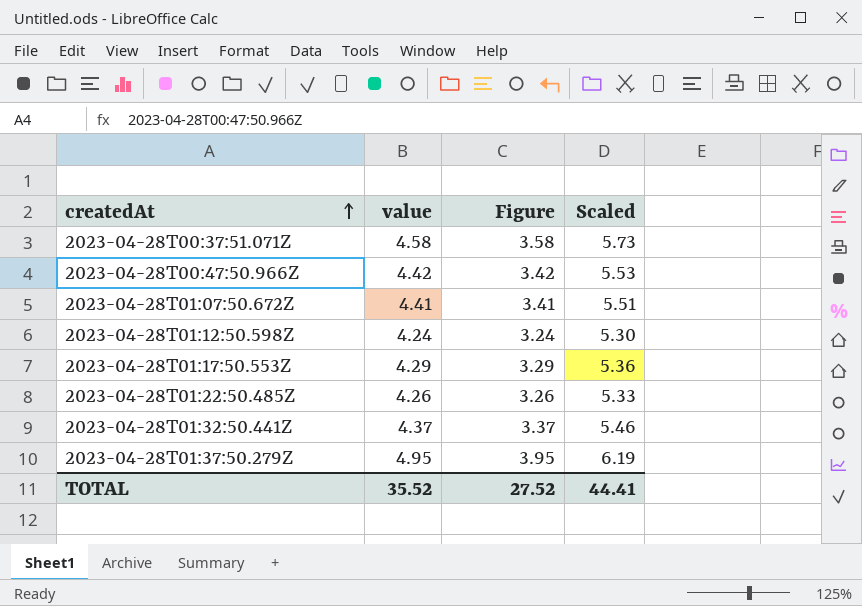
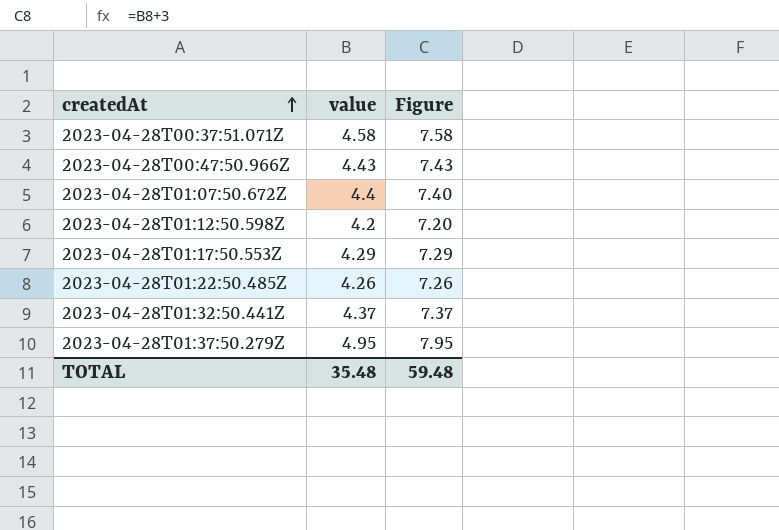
column Scaled | formula: [value] * 1.25 -> none
column Figure | formula: [value] - 1 -> [value] + 3
2023-04-28T00:47:50.966Z | value: 4.42 -> 4.43
2023-04-28T01:07:50.672Z | value: 4.41 -> 4.4
2023-04-28T01:12:50.598Z | value: 4.24 -> 4.2
TOTAL | value: 35.52 -> 35.48
TOTAL | Figure: 27.52 -> 59.48

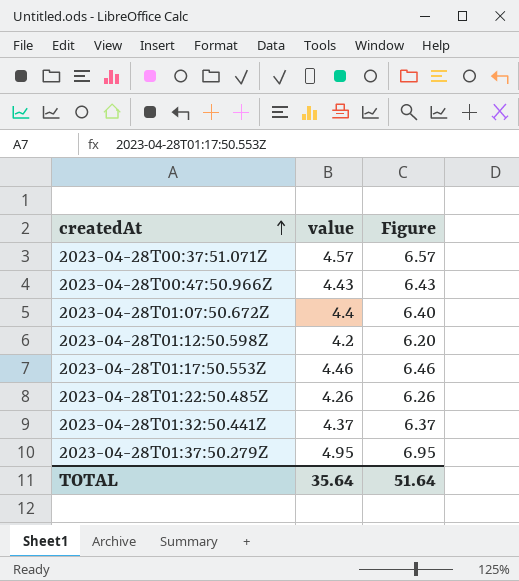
column Figure | formula: [value] + 3 -> [value] + 2
2023-04-28T00:37:51.071Z | value: 4.58 -> 4.57
2023-04-28T01:17:50.553Z | value: 4.29 -> 4.46
TOTAL | value: 35.48 -> 35.64
TOTAL | Figure: 59.48 -> 51.64

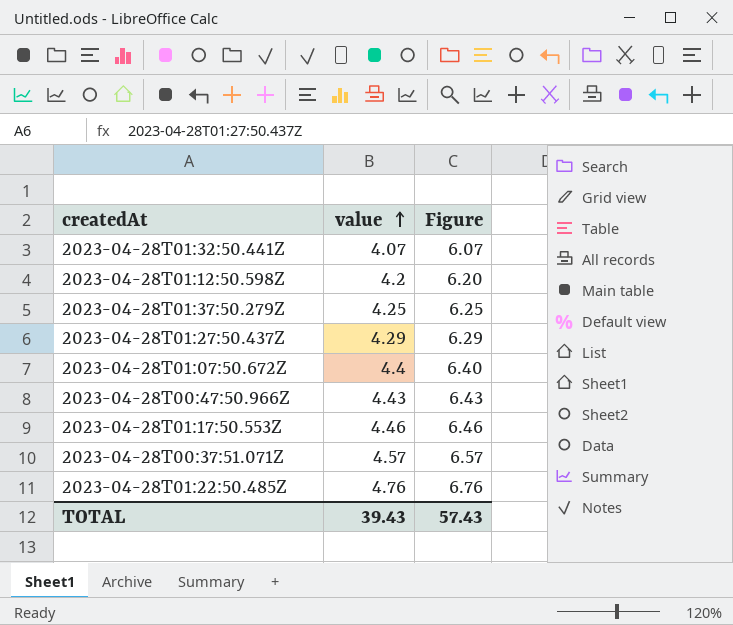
row order: createdAt ascending -> value ascending
2023-04-28T01:32:50.441Z | value: 4.37 -> 4.07
2023-04-28T01:32:50.441Z | Figure: 6.37 -> 6.07
2023-04-28T01:37:50.279Z | value: 4.95 -> 4.25
2023-04-28T01:37:50.279Z | Figure: 6.95 -> 6.25
row 2023-04-28T01:27:50.437Z: none -> 4.29 | 6.29
2023-04-28T01:22:50.485Z | value: 4.26 -> 4.76
2023-04-28T01:22:50.485Z | Figure: 6.26 -> 6.76
TOTAL | value: 35.64 -> 39.43
TOTAL | Figure: 51.64 -> 57.43

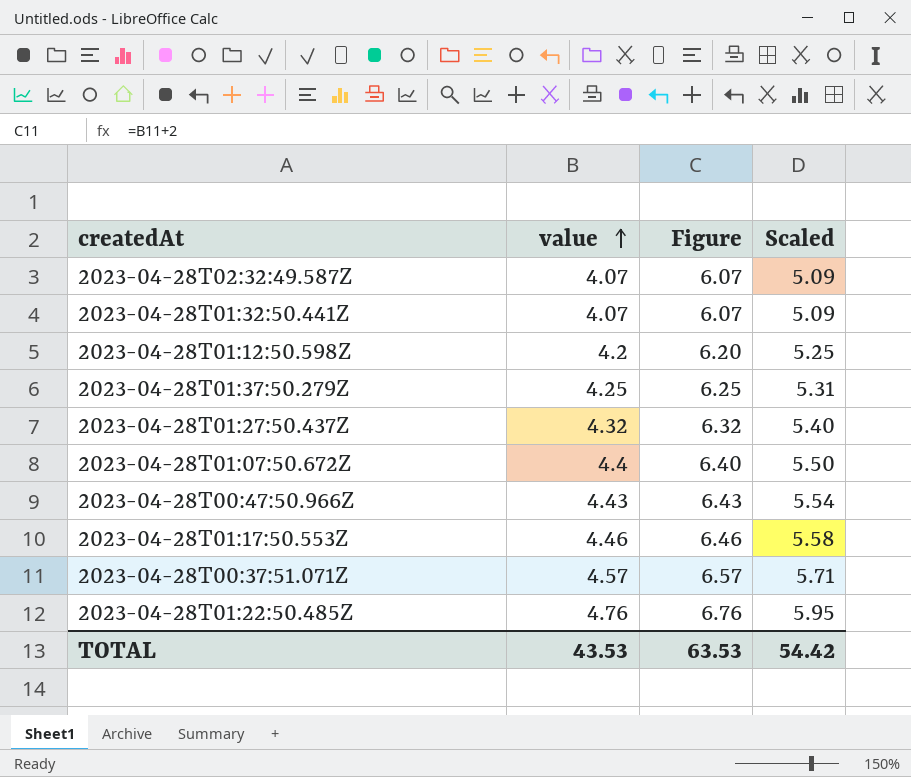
column Scaled | formula: none -> [value] * 1.25
row 2023-04-28T02:32:49.587Z: none -> 4.07 | 6.07 | 5.09
2023-04-28T01:27:50.437Z | value: 4.29 -> 4.32
2023-04-28T01:27:50.437Z | Figure: 6.29 -> 6.32
TOTAL | value: 39.43 -> 43.53
TOTAL | Figure: 57.43 -> 63.53

